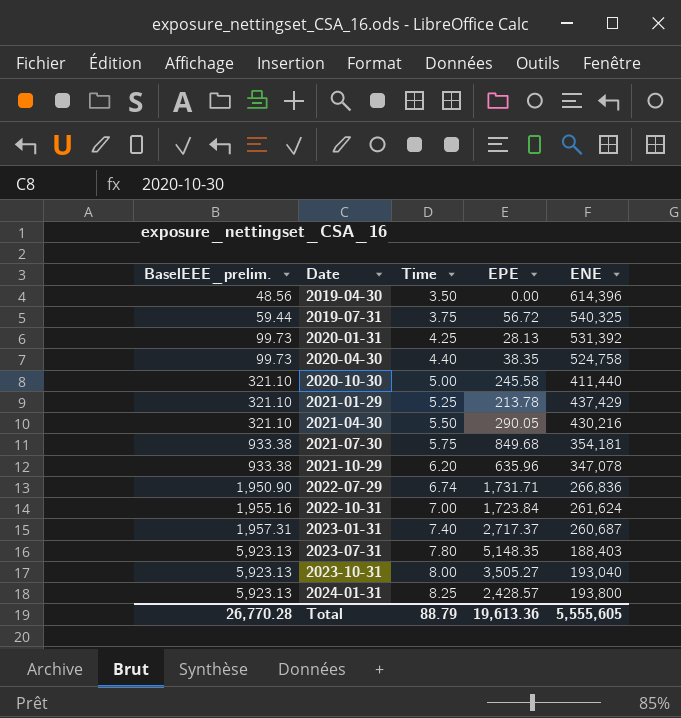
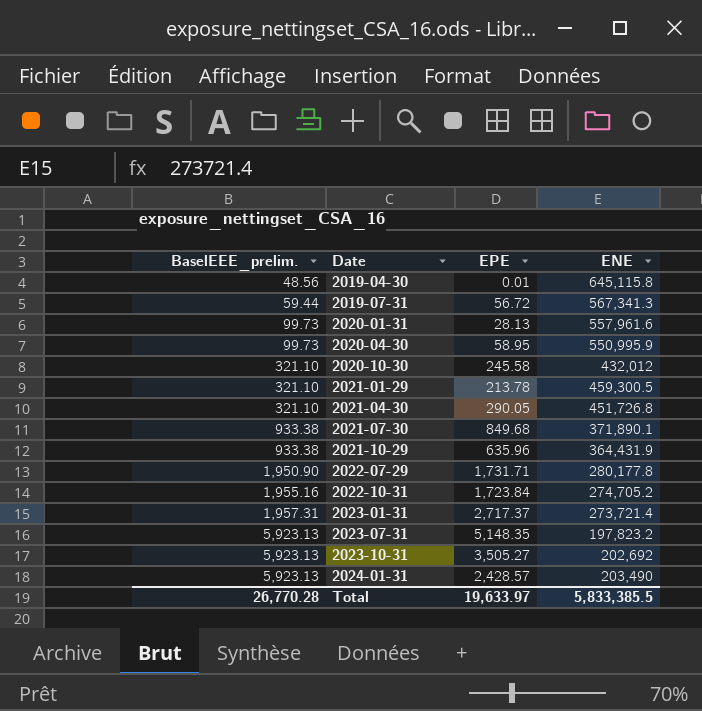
column Time | position: 3 -> none
2019-04-30 | EPE: 0.00 -> 0.01
2019-04-30 | ENE: 614,396 -> 645,115.8
2019-07-31 | ENE: 540,325 -> 567,341.3
2020-01-31 | ENE: 531,392 -> 557,961.6
2020-04-30 | EPE: 38.35 -> 58.95
2020-04-30 | ENE: 524,758 -> 550,995.9
2020-10-30 | ENE: 411,440 -> 432,012
2021-01-29 | ENE: 437,429 -> 459,300.5
2021-04-30 | ENE: 430,216 -> 451,726.8
2021-07-30 | ENE: 354,181 -> 371,890.1
2021-10-29 | ENE: 347,078 -> 364,431.9
2022-07-29 | ENE: 266,836 -> 280,177.8
2022-10-31 | ENE: 261,624 -> 274,705.2
2023-01-31 | ENE: 260,687 -> 273,721.4
2023-07-31 | ENE: 188,403 -> 197,823.2
2023-10-31 | ENE: 193,040 -> 202,692
2024-01-31 | ENE: 193,800 -> 203,490
Total | EPE: 19,613.36 -> 19,633.97
Total | ENE: 5,555,605 -> 5,833,385.5

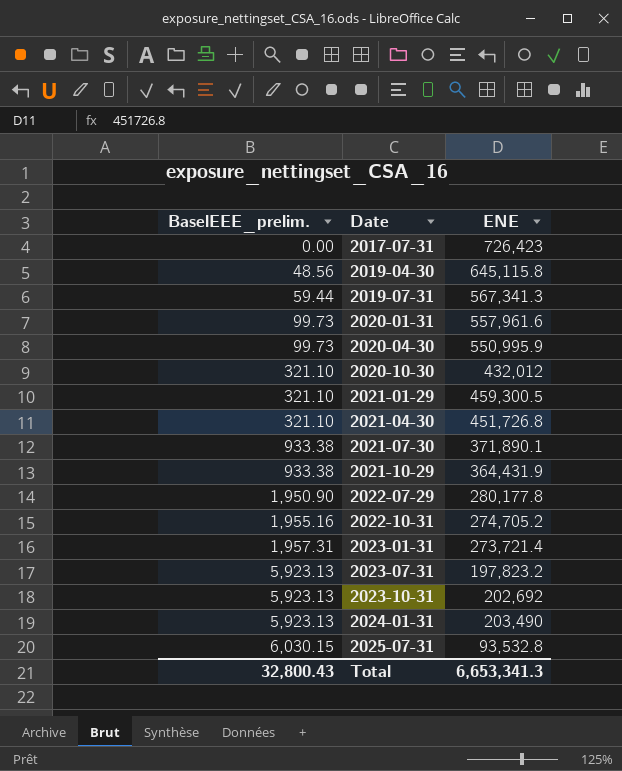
column EPE | position: 3 -> none
row 2017-07-31: none -> 0.00 | 726,423
row 2025-07-31: none -> 6,030.15 | 93,532.8
Total | BaselEEE_prelim.: 26,770.28 -> 32,800.43
Total | ENE: 5,833,385.5 -> 6,653,341.3

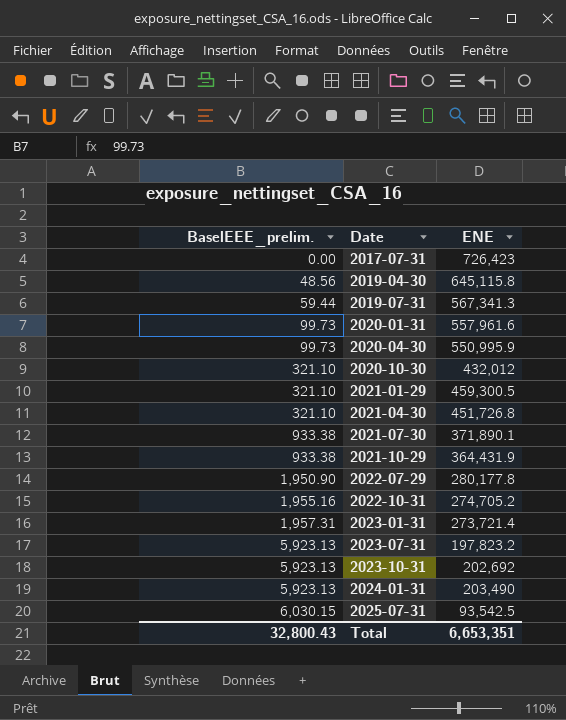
2025-07-31 | ENE: 93,532.8 -> 93,542.5
Total | ENE: 6,653,341.3 -> 6,653,351

